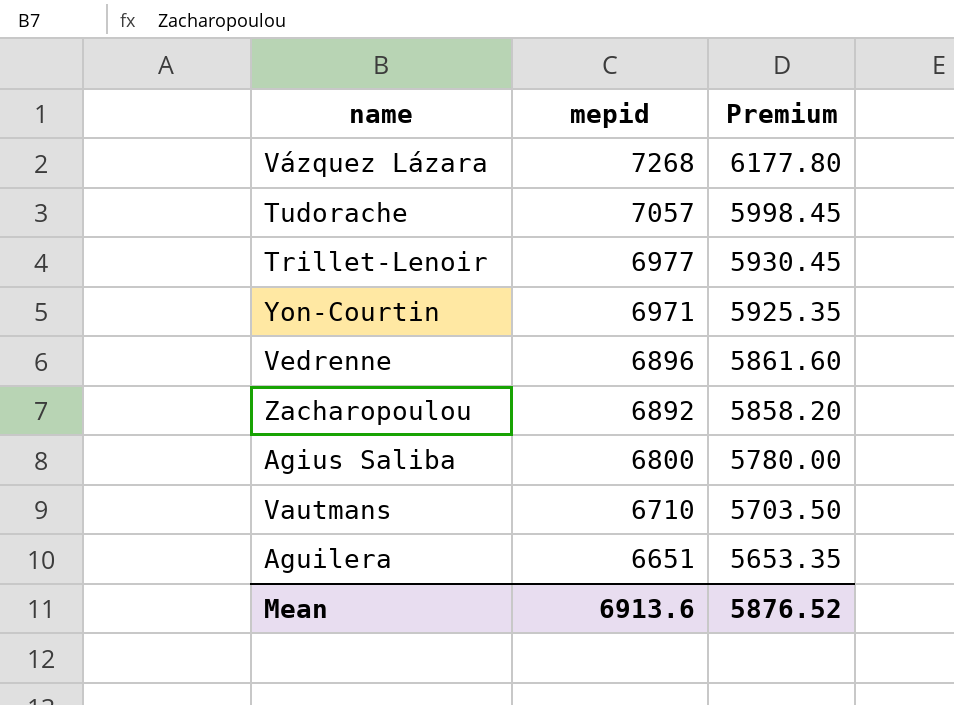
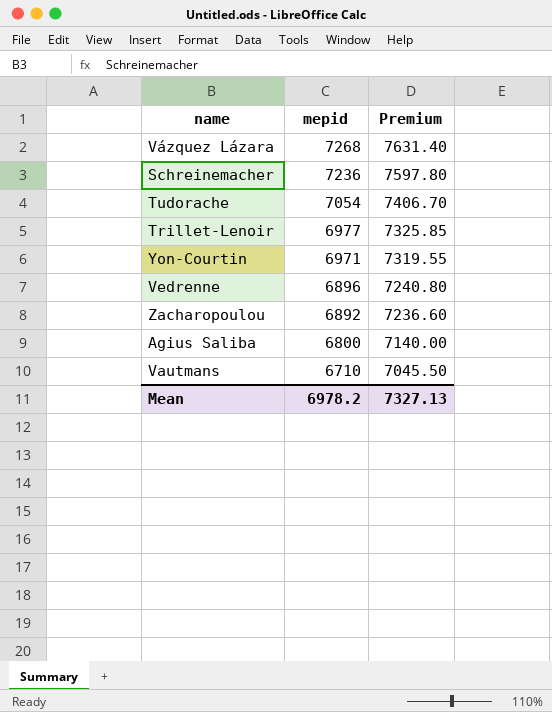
column Premium | formula: [mepid] * 0.85 -> [mepid] * 1.05
row Aguilera: 6651 | 5653.35 -> none
row Schreinemacher: none -> 7236 | 7597.80
Tudorache | mepid: 7057 -> 7054
Mean | mepid: 6913.6 -> 6978.2
Mean | Premium: 5876.52 -> 7327.13

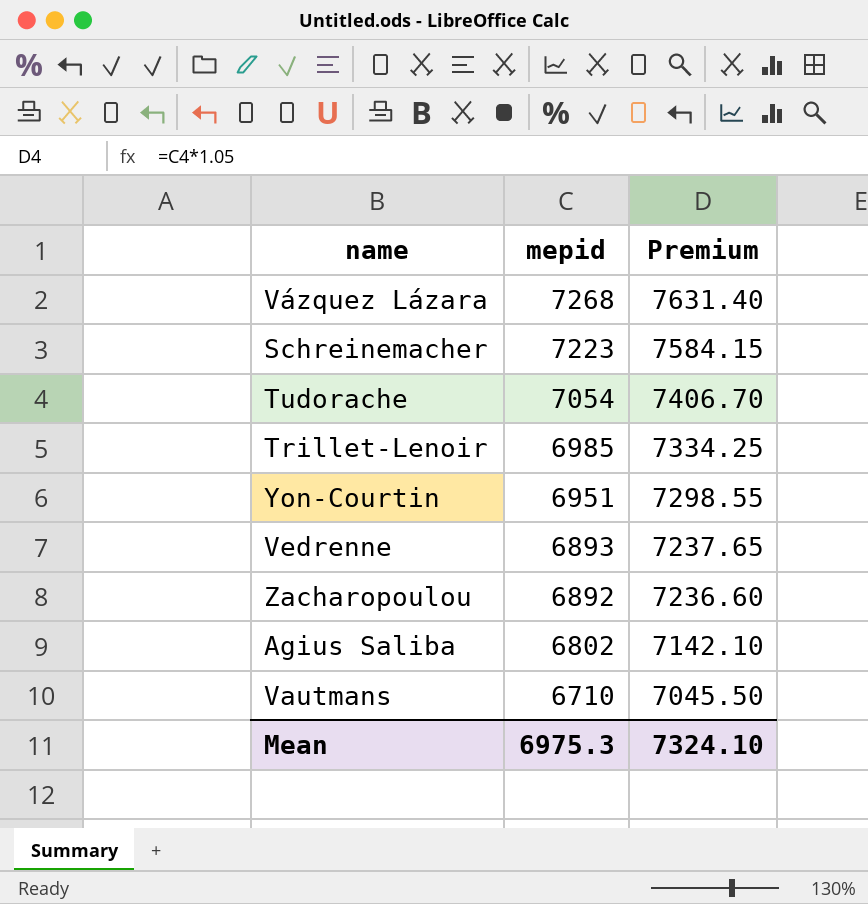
Schreinemacher | mepid: 7236 -> 7223
Schreinemacher | Premium: 7597.80 -> 7584.15
Trillet-Lenoir | mepid: 6977 -> 6985
Trillet-Lenoir | Premium: 7325.85 -> 7334.25
Yon-Courtin | mepid: 6971 -> 6951
Yon-Courtin | Premium: 7319.55 -> 7298.55
Vedrenne | mepid: 6896 -> 6893
Vedrenne | Premium: 7240.80 -> 7237.65
Agius Saliba | mepid: 6800 -> 6802
Agius Saliba | Premium: 7140.00 -> 7142.10
Mean | mepid: 6978.2 -> 6975.3
Mean | Premium: 7327.13 -> 7324.10

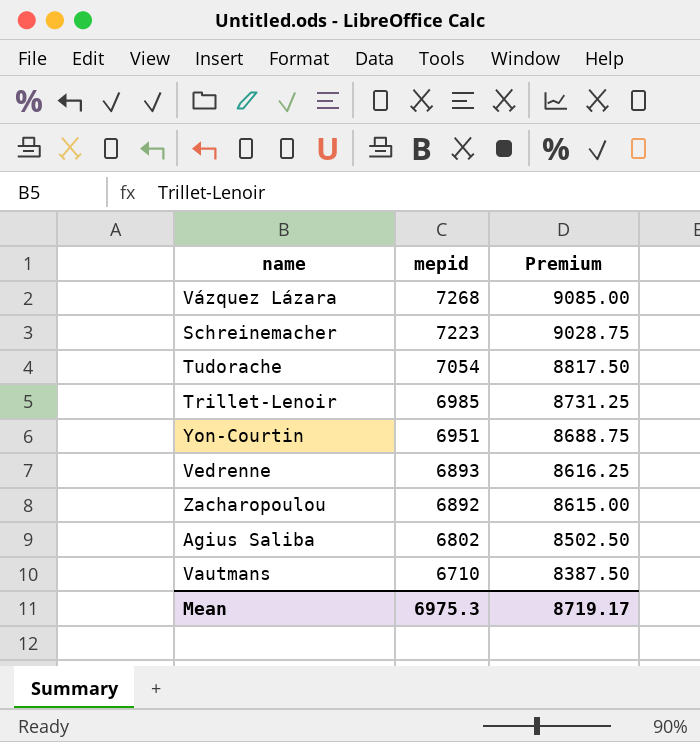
column Premium | formula: [mepid] * 1.05 -> [mepid] * 1.25
Mean | Premium: 7324.10 -> 8719.17

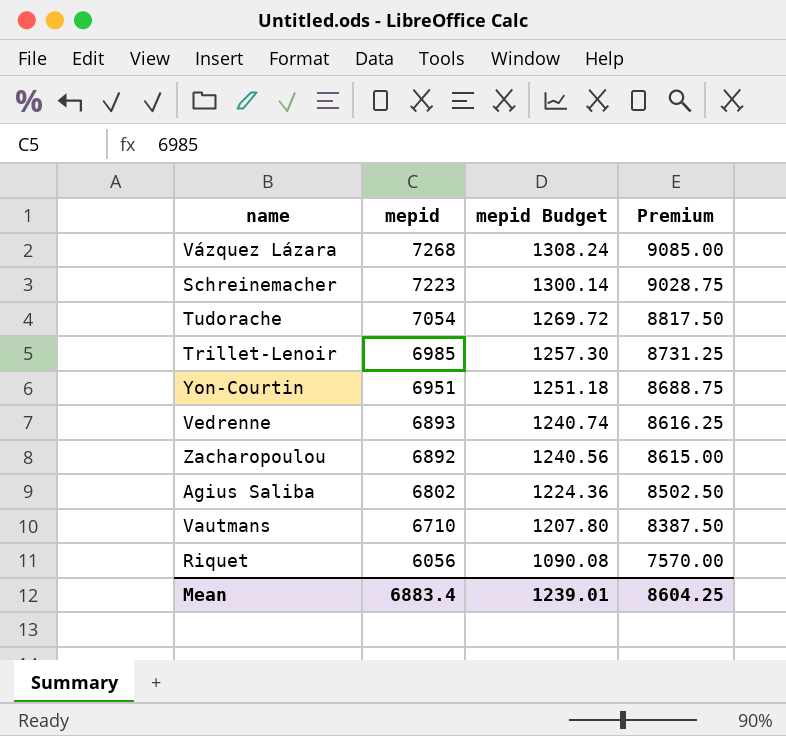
column mepid Budget | formula: none -> [mepid] * 0.18
row Riquet: none -> 6056 | 1090.08 | 7570.00
Mean | mepid: 6975.3 -> 6883.4
Mean | Premium: 8719.17 -> 8604.25

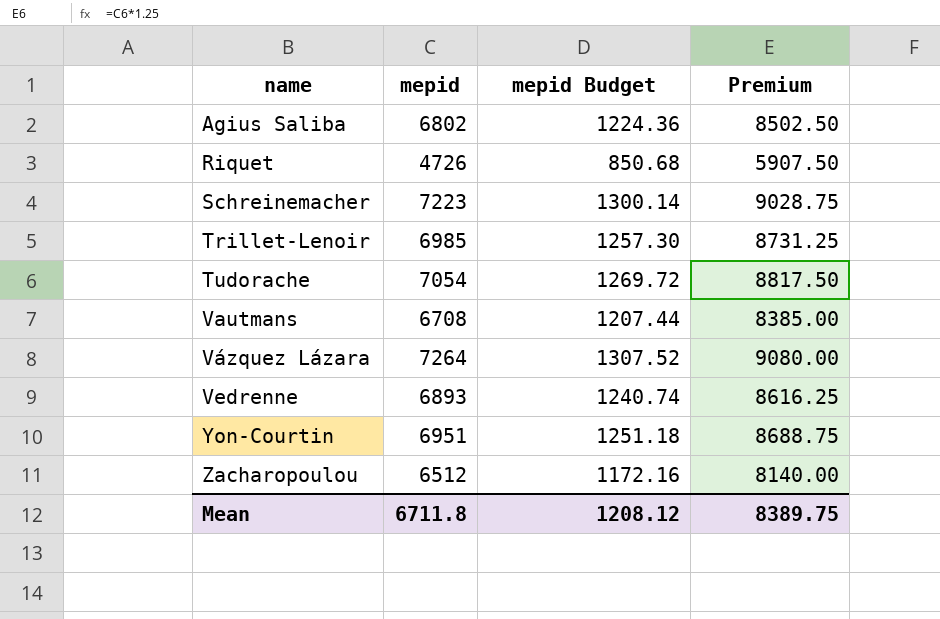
row order: mepid descending -> name ascending
Riquet | mepid: 6056 -> 4726
Riquet | mepid Budget: 1090.08 -> 850.68
Riquet | Premium: 7570.00 -> 5907.50
Vautmans | mepid: 6710 -> 6708
Vautmans | mepid Budget: 1207.80 -> 1207.44
Vautmans | Premium: 8387.50 -> 8385.00
Vázquez Lázara | mepid: 7268 -> 7264
Vázquez Lázara | mepid Budget: 1308.24 -> 1307.52
Vázquez Lázara | Premium: 9085.00 -> 9080.00
Zacharopoulou | mepid: 6892 -> 6512
Zacharopoulou | mepid Budget: 1240.56 -> 1172.16
Zacharopoulou | Premium: 8615.00 -> 8140.00
Mean | mepid: 6883.4 -> 6711.8
Mean | mepid Budget: 1239.01 -> 1208.12
Mean | Premium: 8604.25 -> 8389.75

